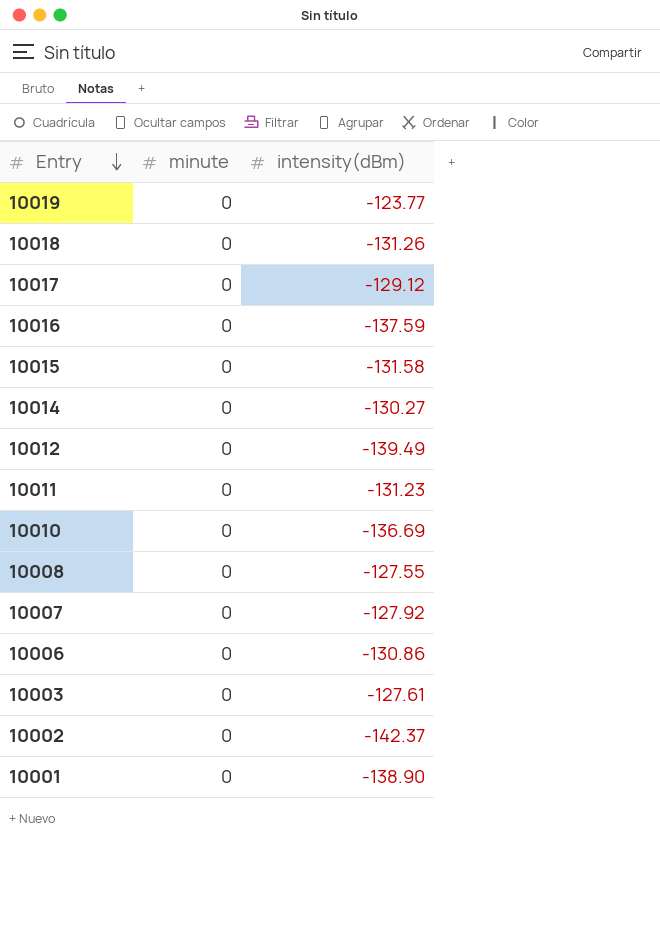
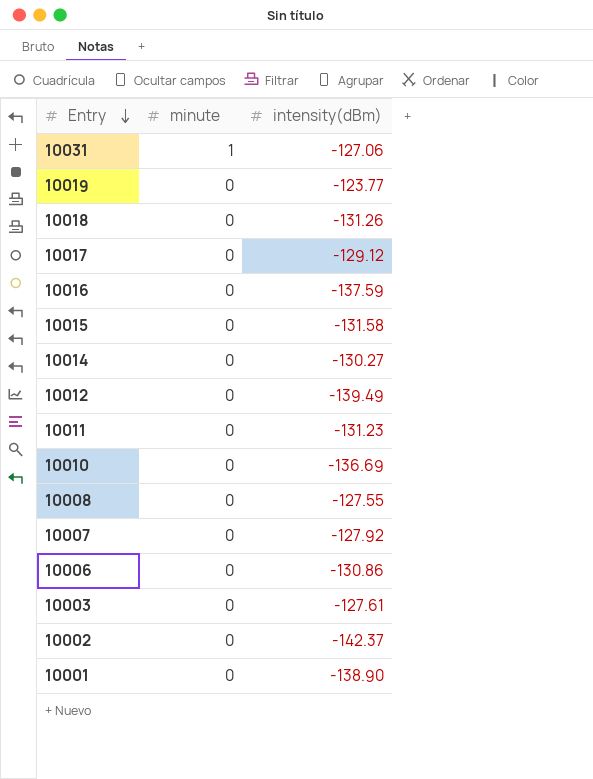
row 10031: none -> 1 | -127.06

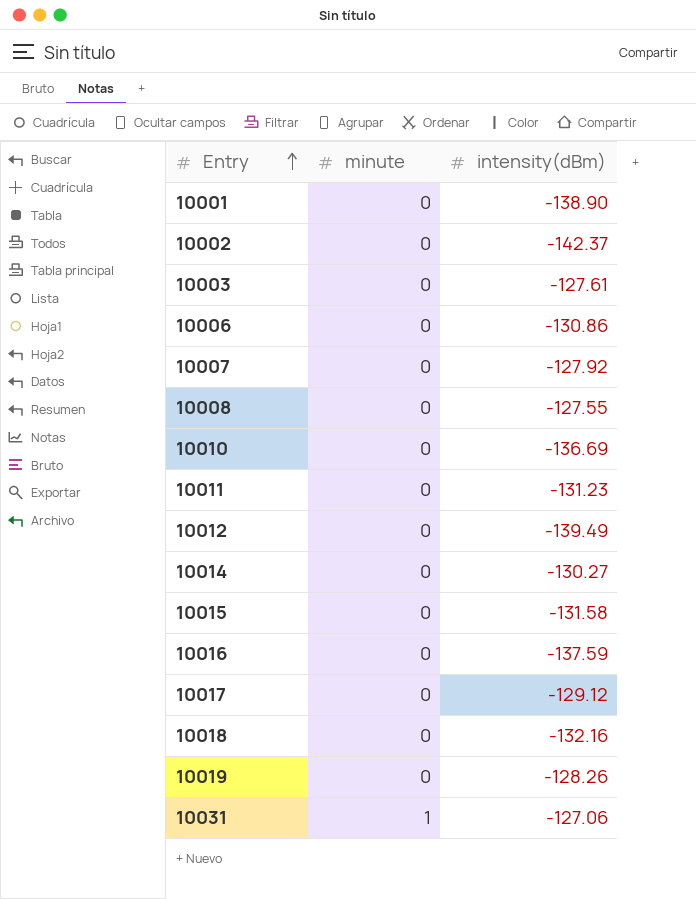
row order: Entry descending -> Entry ascending
10018 | intensity(dBm): -131.26 -> -132.16
10019 | intensity(dBm): -123.77 -> -128.26

